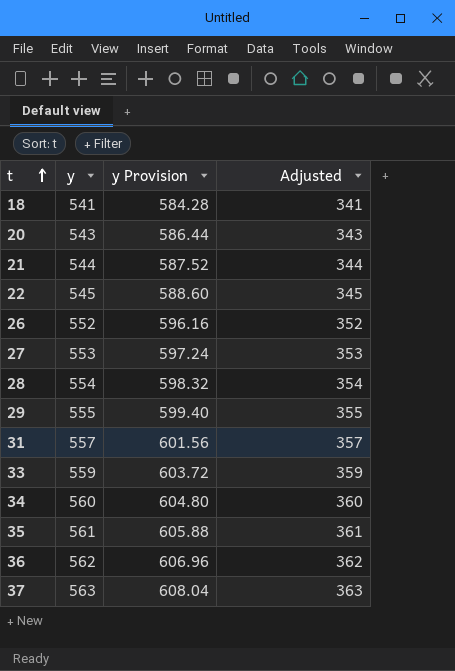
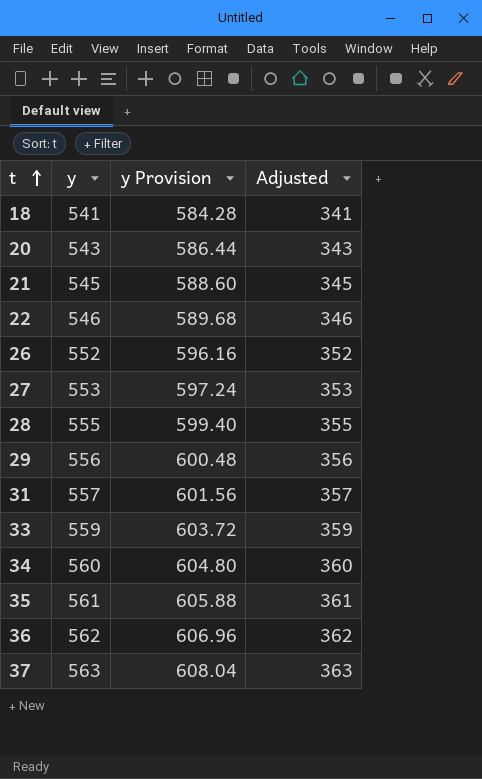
21 | y: 544 -> 545
21 | y Provision: 587.52 -> 588.60
21 | Adjusted: 344 -> 345
22 | y: 545 -> 546
22 | y Provision: 588.60 -> 589.68
22 | Adjusted: 345 -> 346
28 | y: 554 -> 555
28 | y Provision: 598.32 -> 599.40
28 | Adjusted: 354 -> 355
29 | y: 555 -> 556
29 | y Provision: 599.40 -> 600.48
29 | Adjusted: 355 -> 356

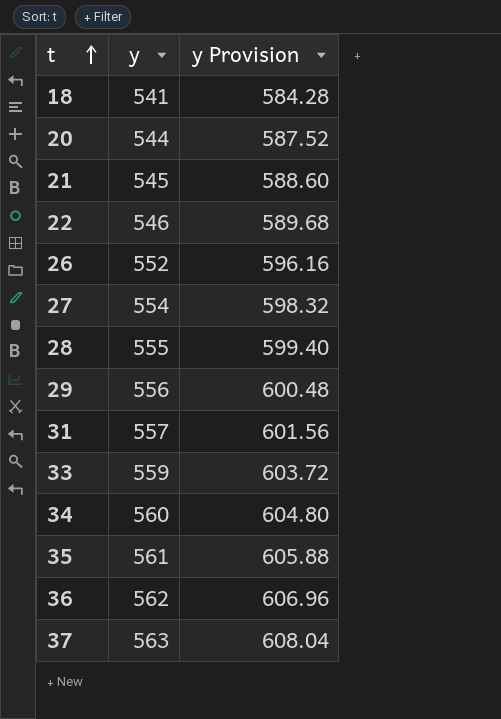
column Adjusted | formula: [y] - 200 -> none
20 | y: 543 -> 544
20 | y Provision: 586.44 -> 587.52
27 | y: 553 -> 554
27 | y Provision: 597.24 -> 598.32

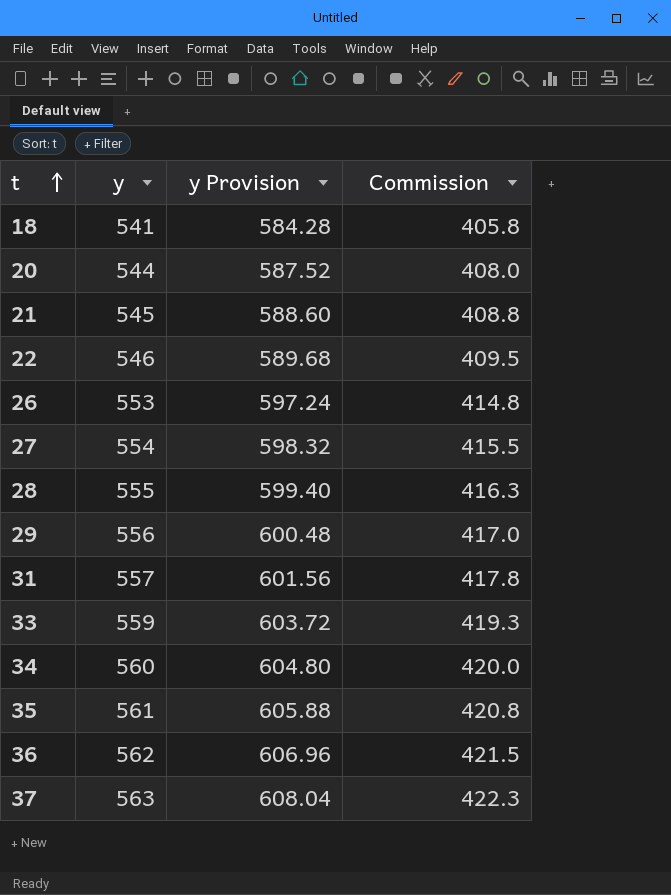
column Commission | formula: none -> [y] * 0.75
26 | y: 552 -> 553
26 | y Provision: 596.16 -> 597.24

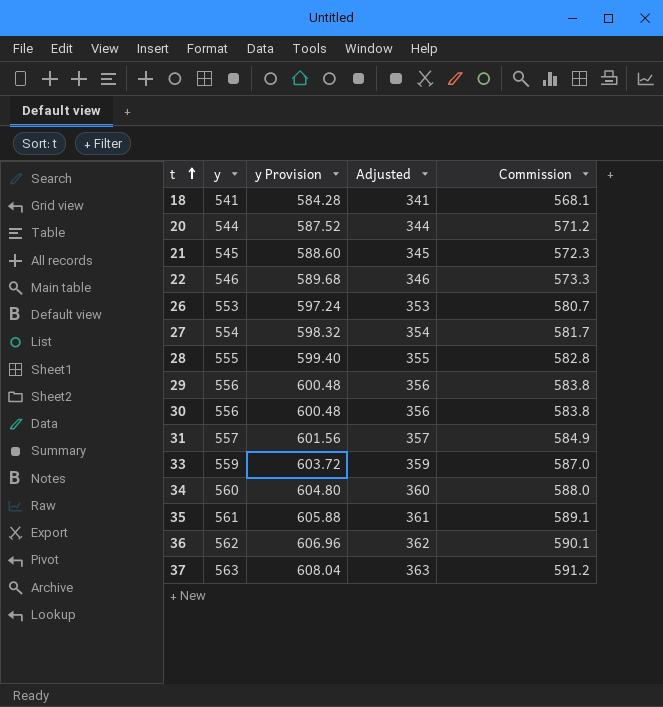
column Adjusted | formula: none -> [y] - 200
column Commission | formula: [y] * 0.75 -> [y] * 1.05
row 30: none -> 556 | 600.48 | 356 | 583.8

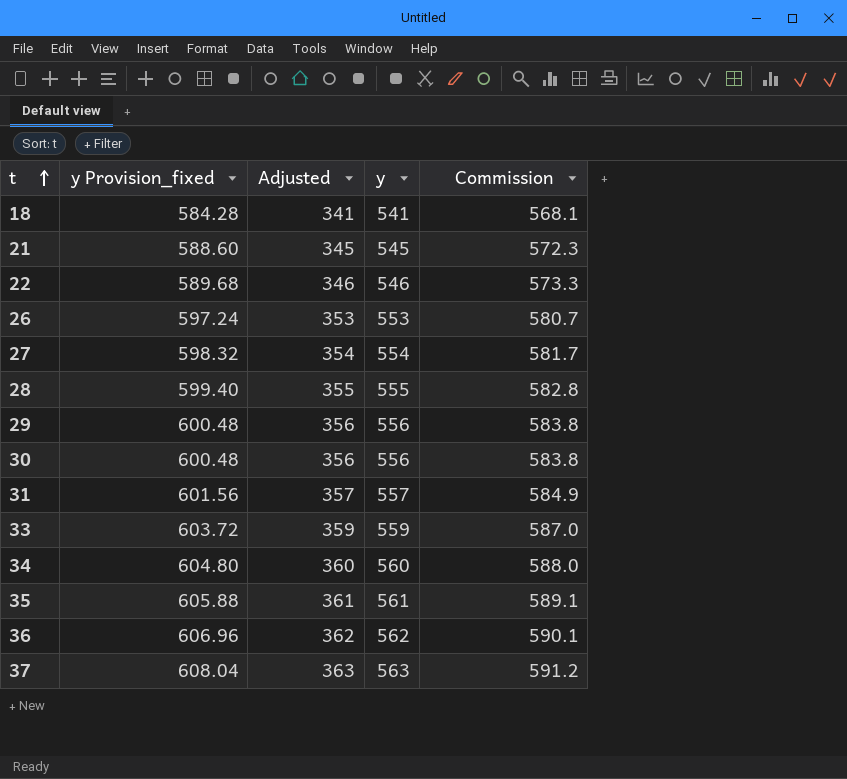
column name: y Provision -> y Provision_fixed
column y | position: 2 -> 4
row 20: 544 | 587.52 | 344 | 571.2 -> none

